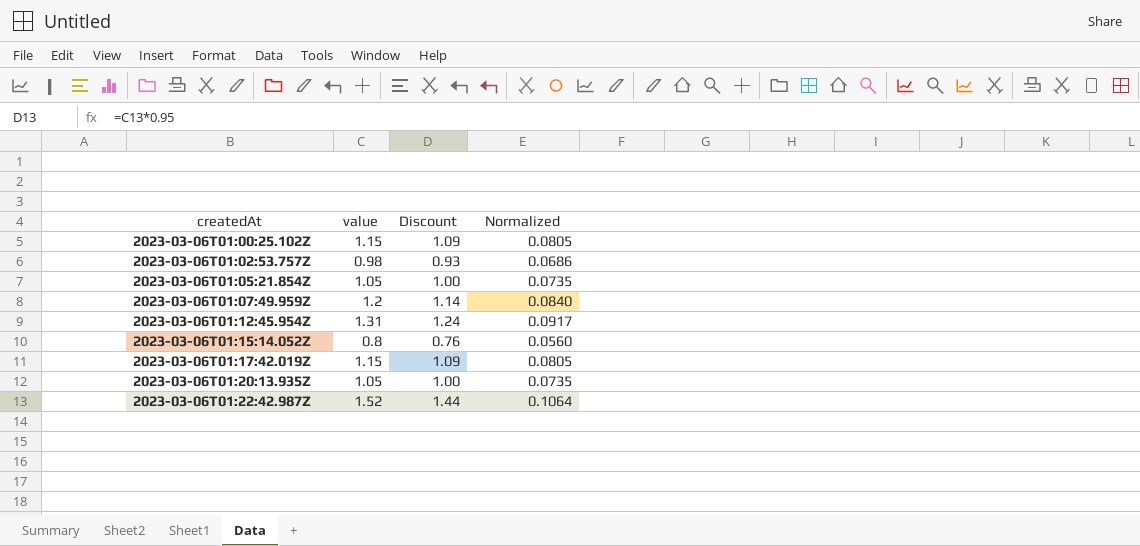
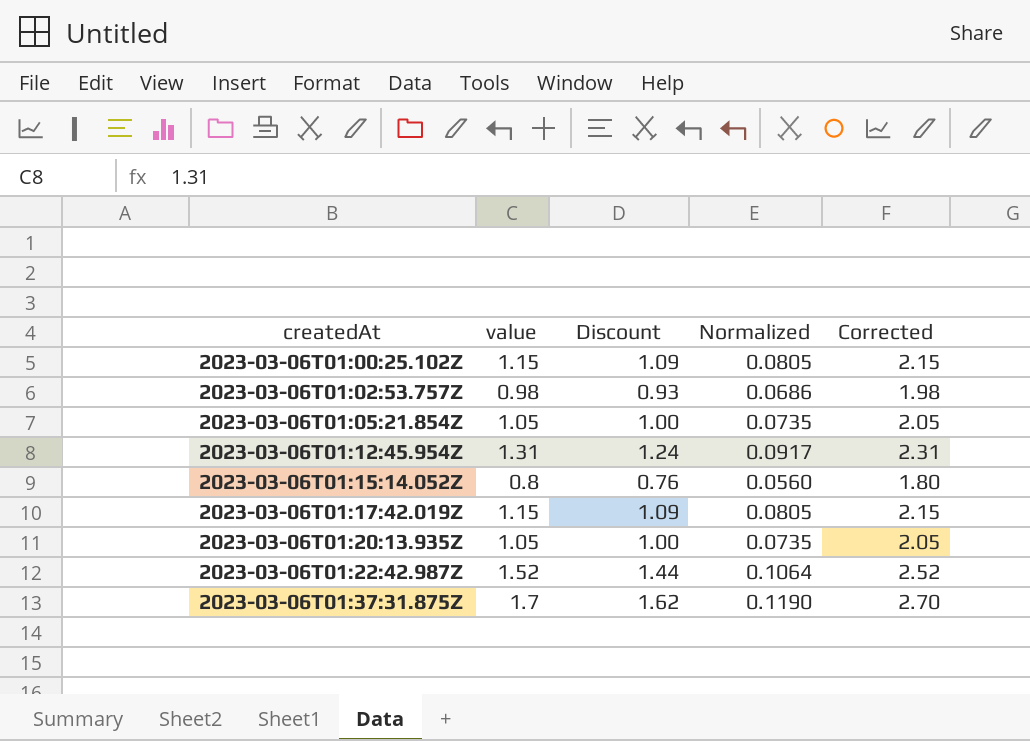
column Corrected | formula: none -> [value] + 1
row 2023-03-06T01:07:49.959Z: 1.2 | 1.14 | 0.0840 -> none
row 2023-03-06T01:37:31.875Z: none -> 1.7 | 1.62 | 0.1190 | 2.70

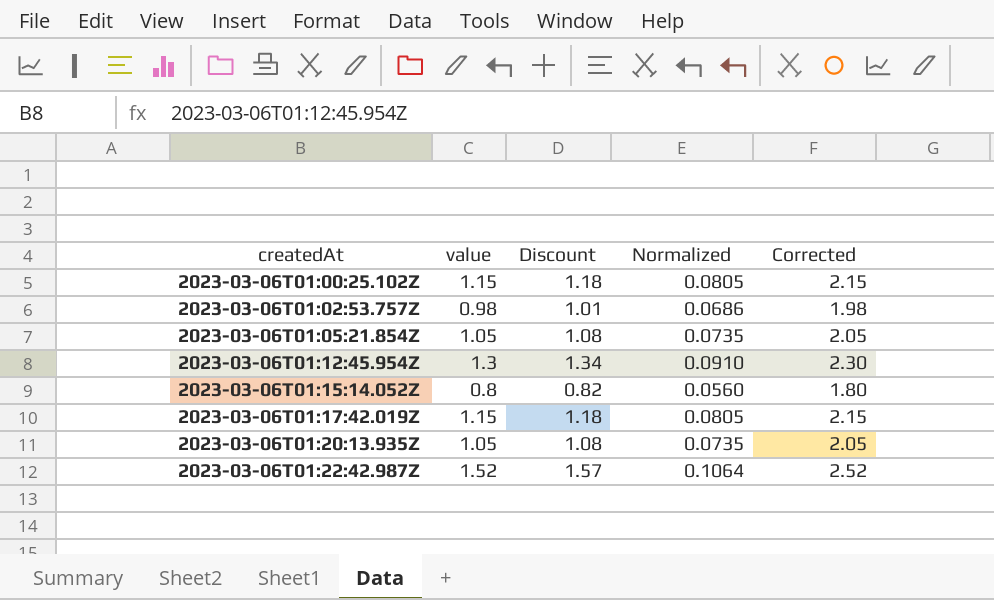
column Discount | formula: [value] * 0.95 -> [value] * 1.03
row 2023-03-06T01:37:31.875Z: 1.7 | 1.62 | 0.1190 | 2.70 -> none
2023-03-06T01:12:45.954Z | value: 1.31 -> 1.3
2023-03-06T01:12:45.954Z | Normalized: 0.0917 -> 0.0910
2023-03-06T01:12:45.954Z | Corrected: 2.31 -> 2.30

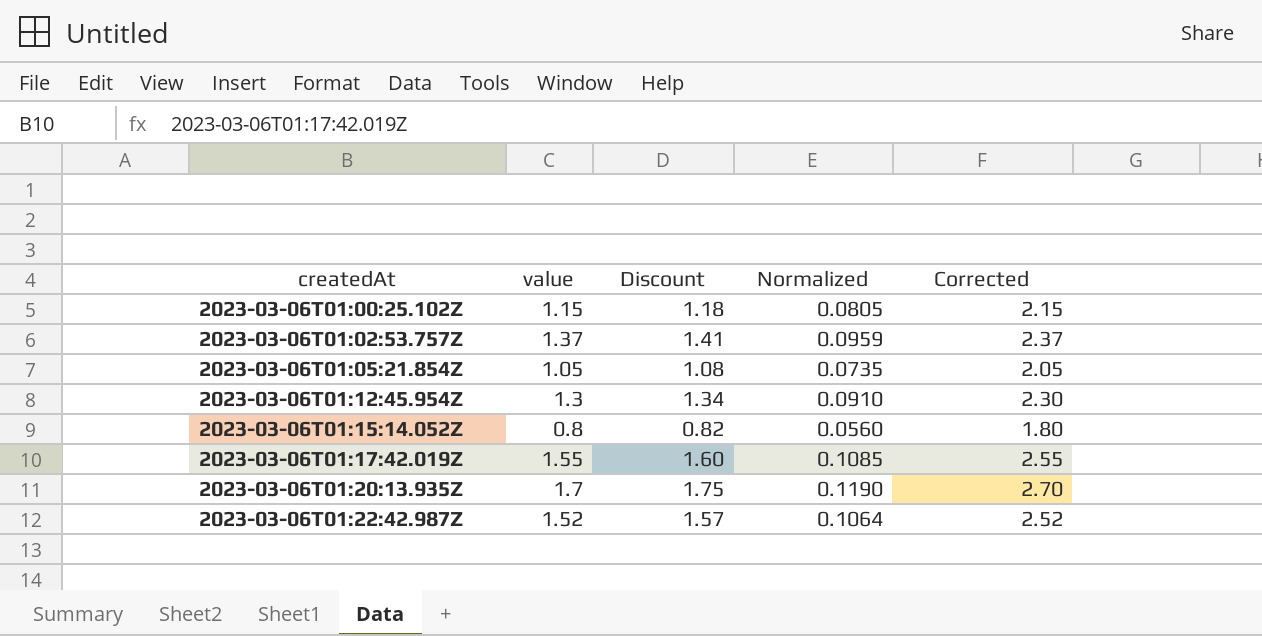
2023-03-06T01:02:53.757Z | value: 0.98 -> 1.37
2023-03-06T01:02:53.757Z | Discount: 1.01 -> 1.41
2023-03-06T01:02:53.757Z | Normalized: 0.0686 -> 0.0959
2023-03-06T01:02:53.757Z | Corrected: 1.98 -> 2.37
2023-03-06T01:17:42.019Z | value: 1.15 -> 1.55
2023-03-06T01:17:42.019Z | Discount: 1.18 -> 1.60
2023-03-06T01:17:42.019Z | Normalized: 0.0805 -> 0.1085
2023-03-06T01:17:42.019Z | Corrected: 2.15 -> 2.55
2023-03-06T01:20:13.935Z | value: 1.05 -> 1.7
2023-03-06T01:20:13.935Z | Discount: 1.08 -> 1.75
2023-03-06T01:20:13.935Z | Normalized: 0.0735 -> 0.1190
2023-03-06T01:20:13.935Z | Corrected: 2.05 -> 2.70

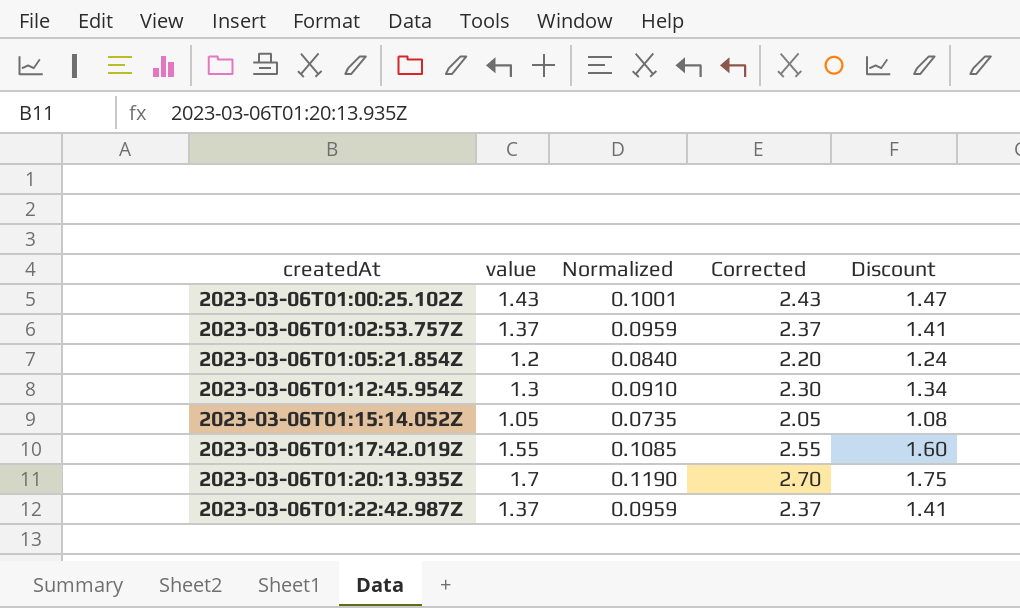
column Discount | position: 3 -> 5
2023-03-06T01:00:25.102Z | value: 1.15 -> 1.43
2023-03-06T01:00:25.102Z | Normalized: 0.0805 -> 0.1001
2023-03-06T01:00:25.102Z | Corrected: 2.15 -> 2.43
2023-03-06T01:00:25.102Z | Discount: 1.18 -> 1.47
2023-03-06T01:05:21.854Z | value: 1.05 -> 1.2
2023-03-06T01:05:21.854Z | Normalized: 0.0735 -> 0.0840
2023-03-06T01:05:21.854Z | Corrected: 2.05 -> 2.20
2023-03-06T01:05:21.854Z | Discount: 1.08 -> 1.24
2023-03-06T01:15:14.052Z | value: 0.8 -> 1.05
2023-03-06T01:15:14.052Z | Normalized: 0.0560 -> 0.0735
2023-03-06T01:15:14.052Z | Corrected: 1.80 -> 2.05
2023-03-06T01:15:14.052Z | Discount: 0.82 -> 1.08
2023-03-06T01:22:42.987Z | value: 1.52 -> 1.37
2023-03-06T01:22:42.987Z | Normalized: 0.1064 -> 0.0959
2023-03-06T01:22:42.987Z | Corrected: 2.52 -> 2.37
2023-03-06T01:22:42.987Z | Discount: 1.57 -> 1.41

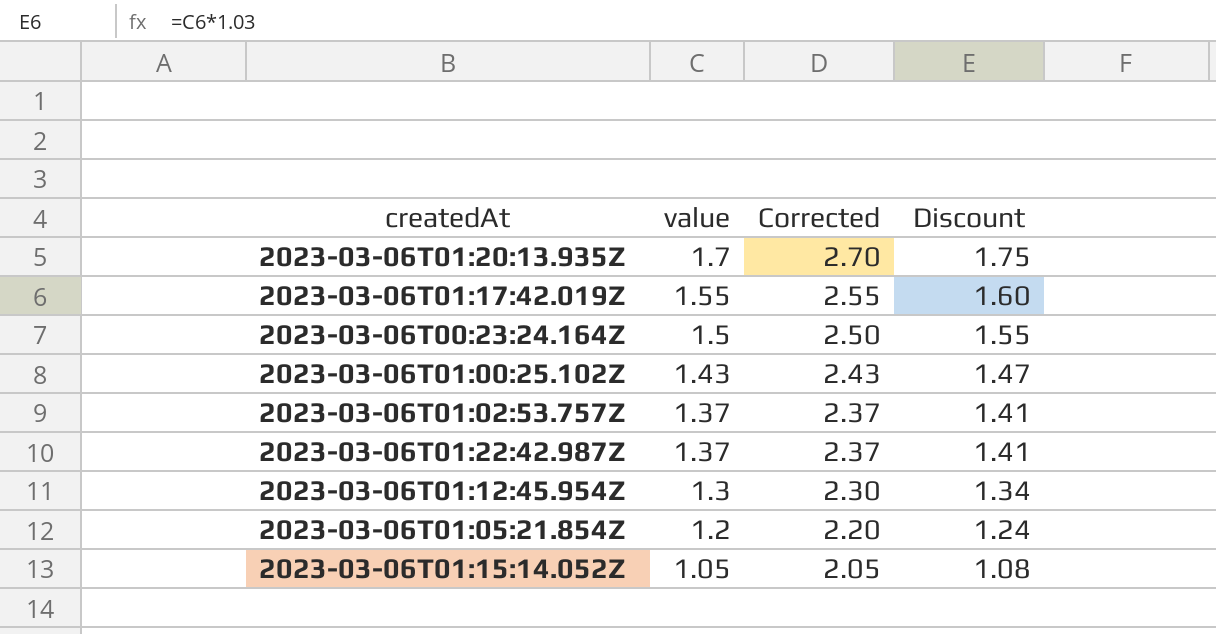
row order: createdAt ascending -> value descending
column Normalized | formula: [value] * 0.07 -> none
row 2023-03-06T00:23:24.164Z: none -> 1.5 | 2.50 | 1.55

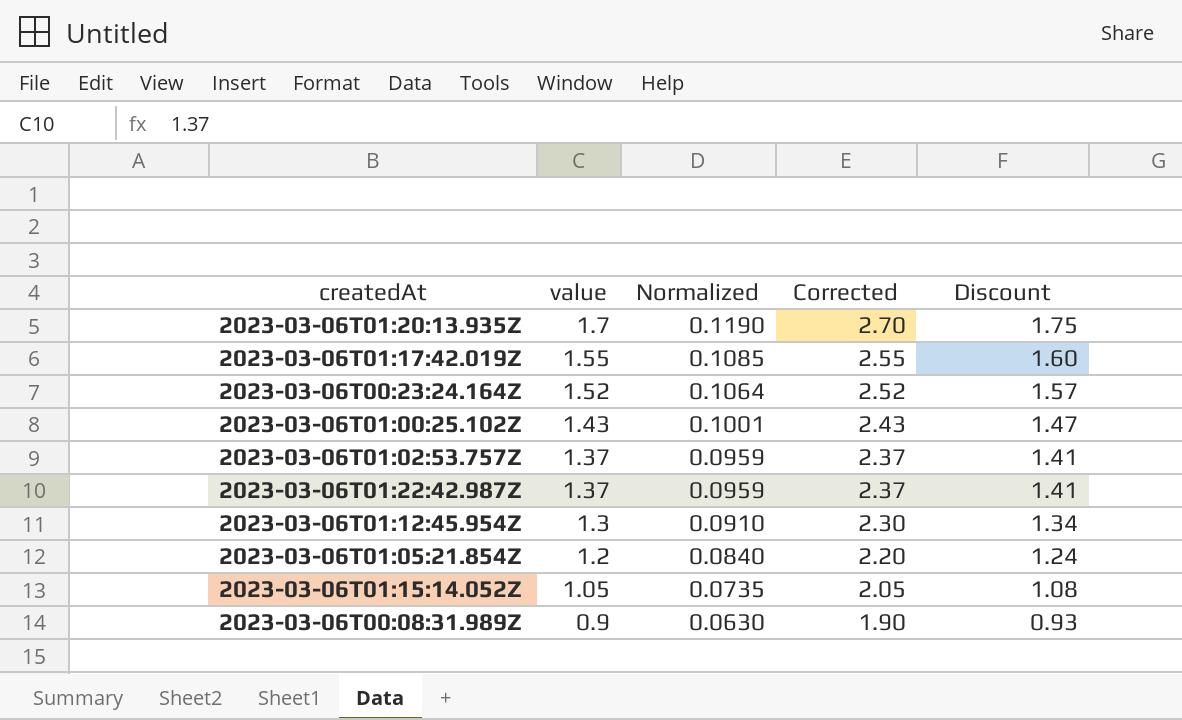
column Normalized | formula: none -> [value] * 0.07
2023-03-06T00:23:24.164Z | value: 1.5 -> 1.52
2023-03-06T00:23:24.164Z | Corrected: 2.50 -> 2.52
2023-03-06T00:23:24.164Z | Discount: 1.55 -> 1.57
row 2023-03-06T00:08:31.989Z: none -> 0.9 | 0.0630 | 1.90 | 0.93

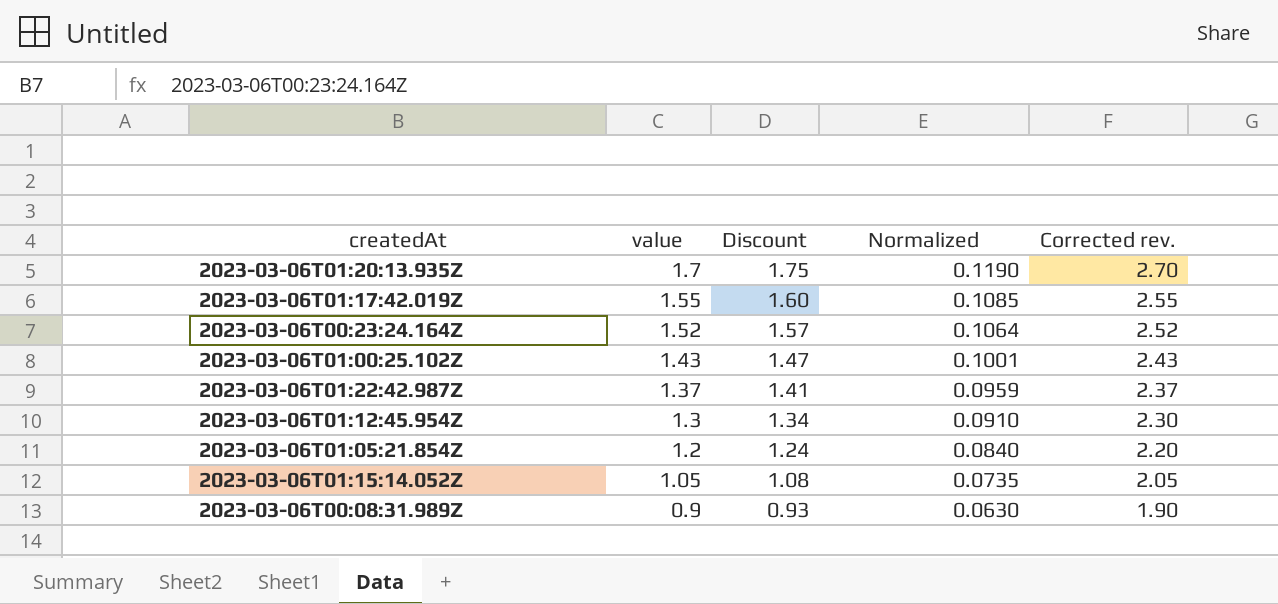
column Discount | position: 5 -> 3
column name: Corrected -> Corrected rev.
row 2023-03-06T01:02:53.757Z: 1.37 | 0.0959 | 2.37 | 1.41 -> none

